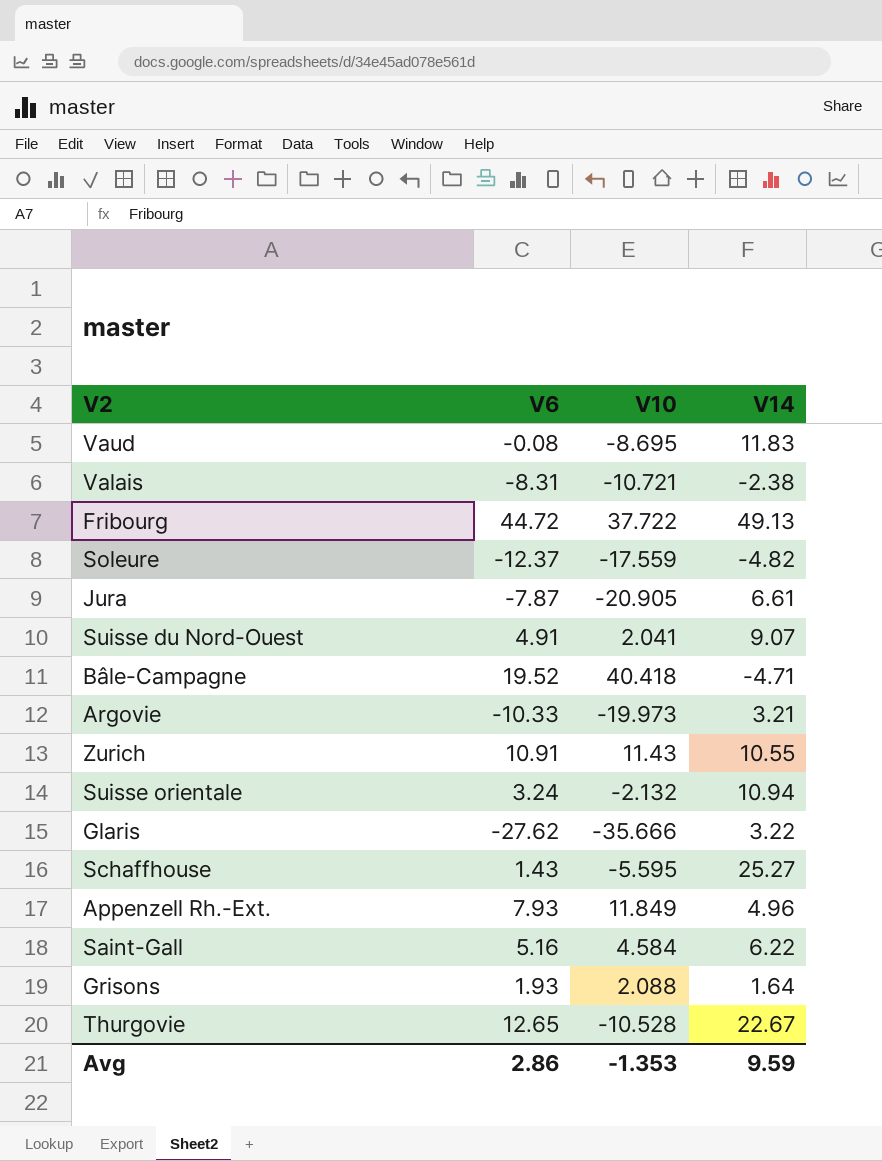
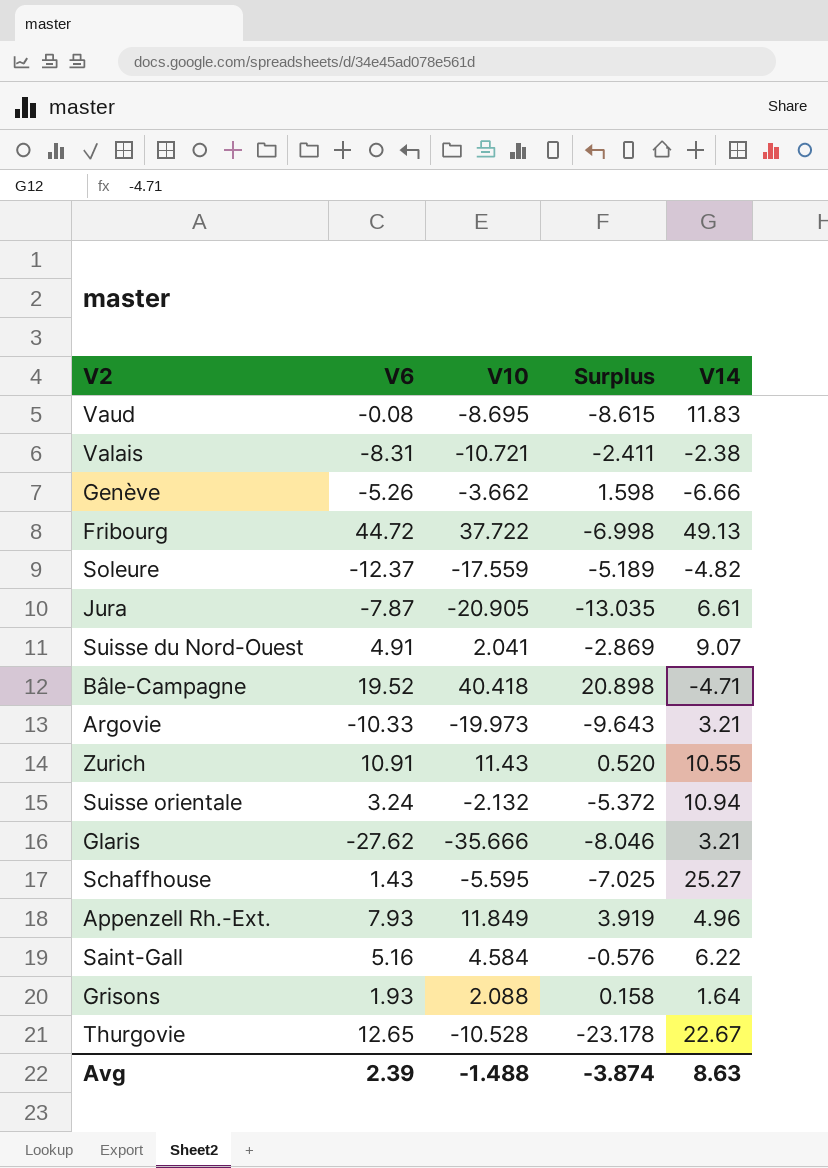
column Surplus | formula: none -> [V10] - [V6]
row Genève: none -> -5.26 | -3.662 | 1.598 | -6.66
Glaris | V14: 3.22 -> 3.21
Avg | V6: 2.86 -> 2.39
Avg | V10: -1.353 -> -1.488
Avg | V14: 9.59 -> 8.63

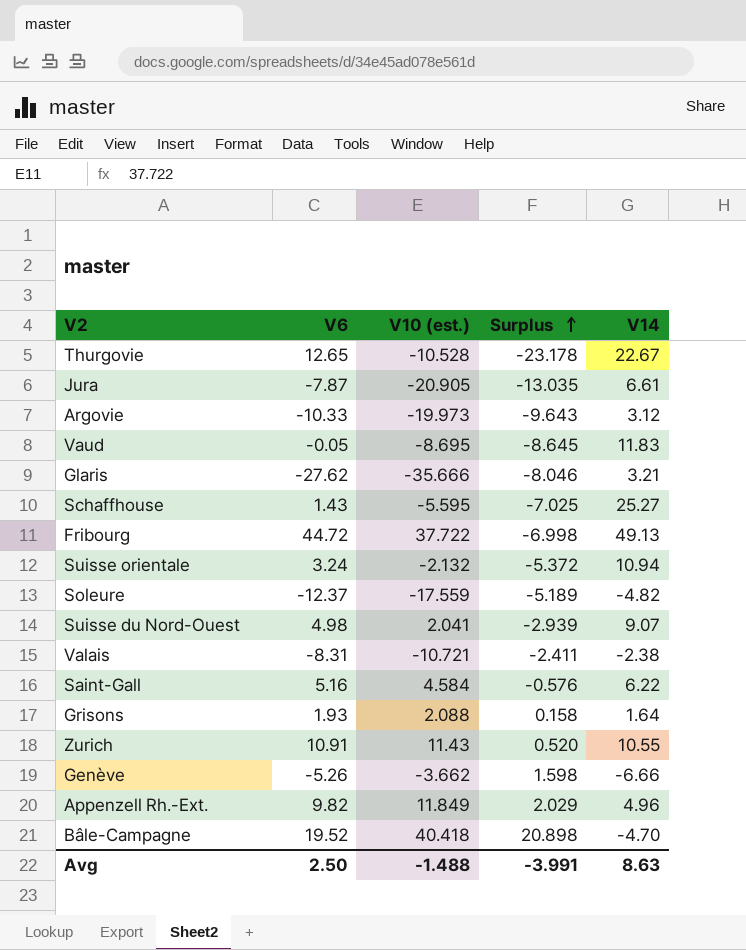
row order: none -> Surplus ascending
column name: V10 -> V10 (est.)
Argovie | V14: 3.21 -> 3.12
Vaud | V6: -0.08 -> -0.05
Vaud | Surplus: -8.615 -> -8.645
Suisse du Nord-Ouest | V6: 4.91 -> 4.98
Suisse du Nord-Ouest | Surplus: -2.869 -> -2.939
Appenzell Rh.-Ext. | V6: 7.93 -> 9.82
Appenzell Rh.-Ext. | Surplus: 3.919 -> 2.029
Bâle-Campagne | V14: -4.71 -> -4.70
Avg | V6: 2.39 -> 2.50
Avg | Surplus: -3.874 -> -3.991

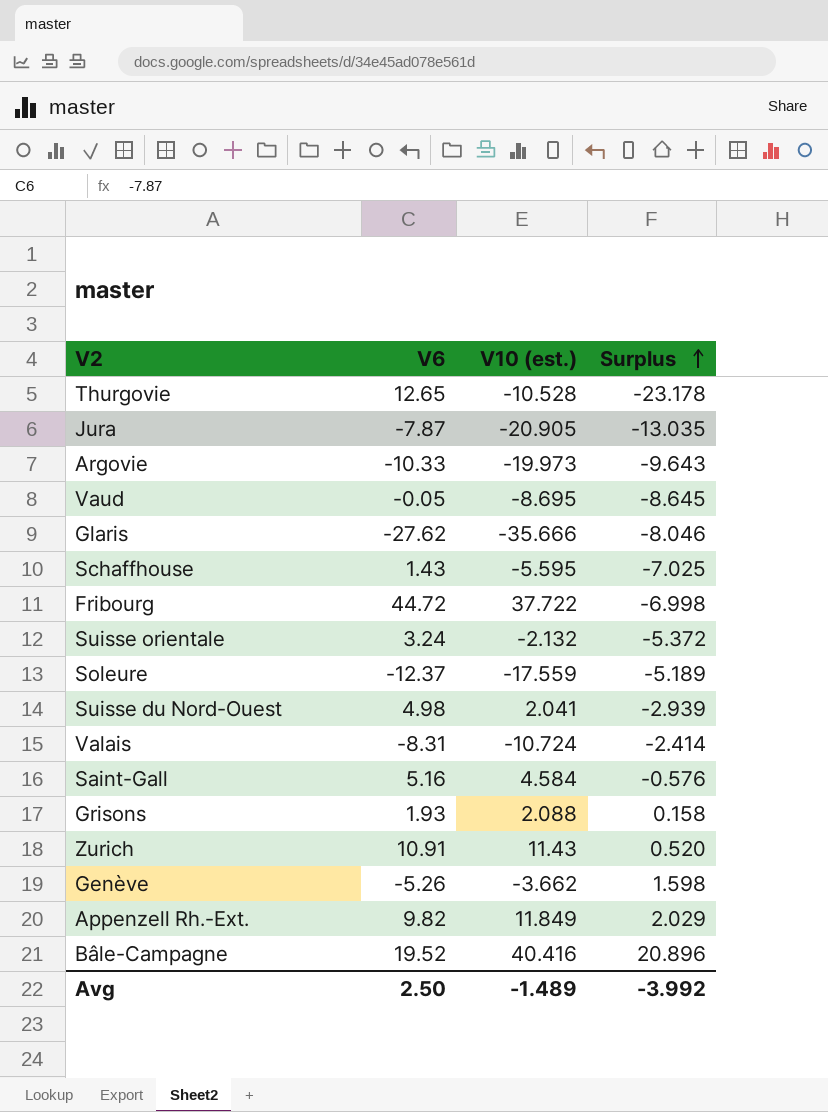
column V14 | position: 5 -> none
Valais | V10 (est.): -10.721 -> -10.724
Valais | Surplus: -2.411 -> -2.414
Bâle-Campagne | V10 (est.): 40.418 -> 40.416
Bâle-Campagne | Surplus: 20.898 -> 20.896
Avg | V10 (est.): -1.488 -> -1.489
Avg | Surplus: -3.991 -> -3.992

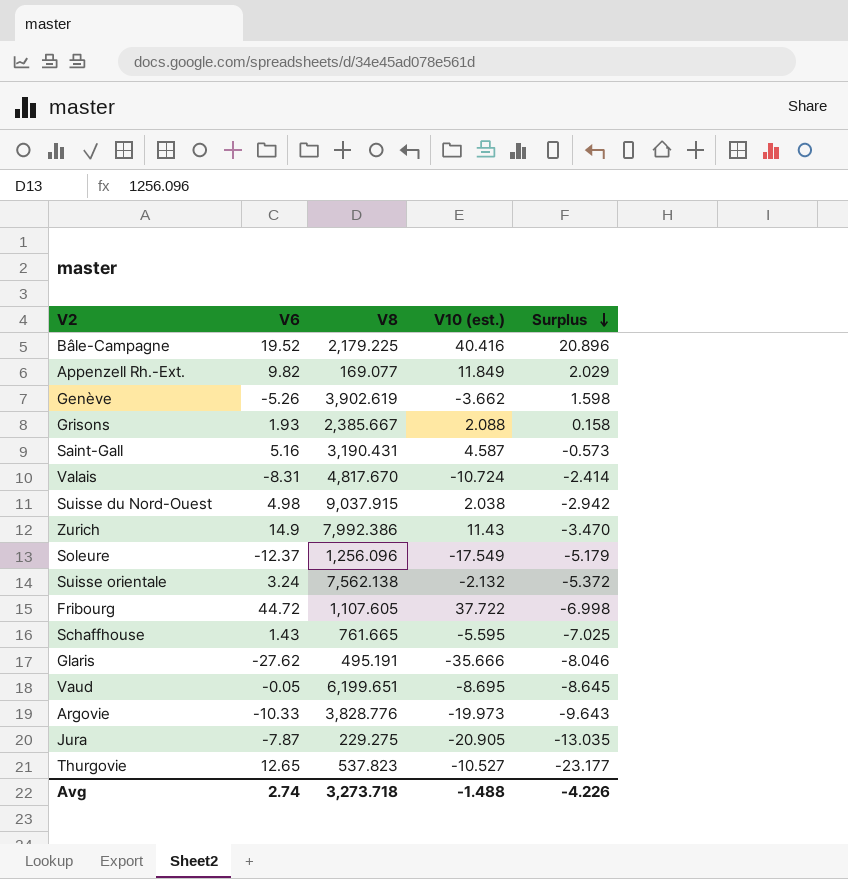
row order: Surplus ascending -> Surplus descending
column V8 | position: none -> 3
Saint-Gall | V10 (est.): 4.584 -> 4.587
Saint-Gall | Surplus: -0.576 -> -0.573
Suisse du Nord-Ouest | V10 (est.): 2.041 -> 2.038
Suisse du Nord-Ouest | Surplus: -2.939 -> -2.942
Zurich | V6: 10.91 -> 14.9
Zurich | Surplus: 0.520 -> -3.470
Soleure | V10 (est.): -17.559 -> -17.549
Soleure | Surplus: -5.189 -> -5.179
Thurgovie | V10 (est.): -10.528 -> -10.527
Thurgovie | Surplus: -23.178 -> -23.177
Avg | V6: 2.50 -> 2.74
Avg | V10 (est.): -1.489 -> -1.488
Avg | Surplus: -3.992 -> -4.226

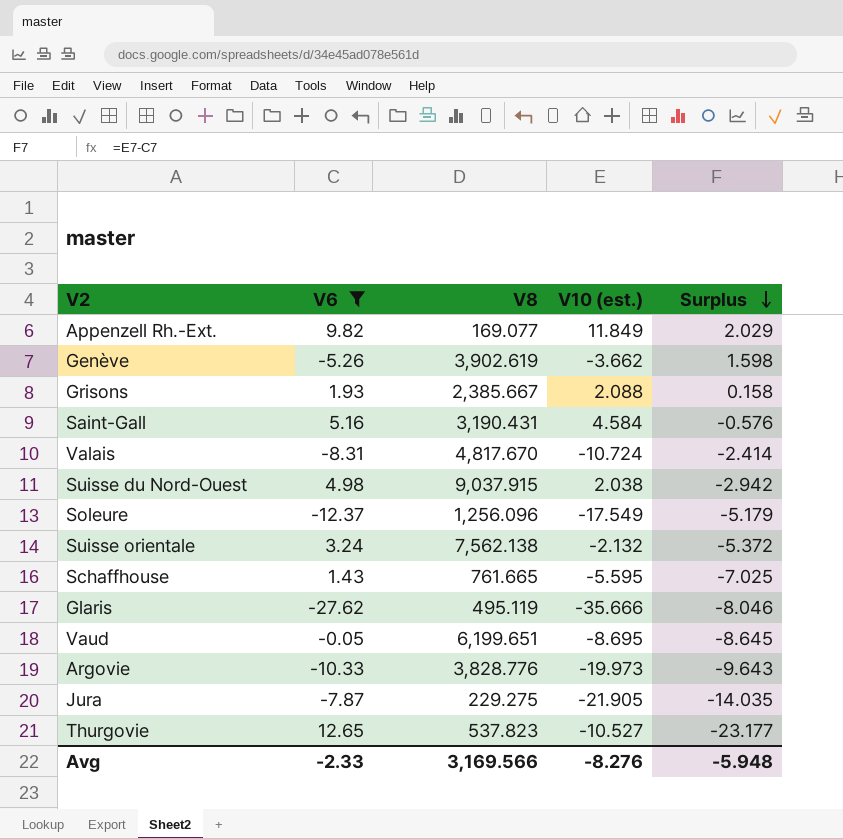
filter: none -> V6 <= 12.65
Saint-Gall | V10 (est.): 4.587 -> 4.584
Saint-Gall | Surplus: -0.573 -> -0.576
Glaris | V8: 495.191 -> 495.119
Jura | V10 (est.): -20.905 -> -21.905
Jura | Surplus: -13.035 -> -14.035
Avg | V6: 2.74 -> -2.33
Avg | V8: 3,273.718 -> 3,169.566
Avg | V10 (est.): -1.488 -> -8.276
Avg | Surplus: -4.226 -> -5.948

